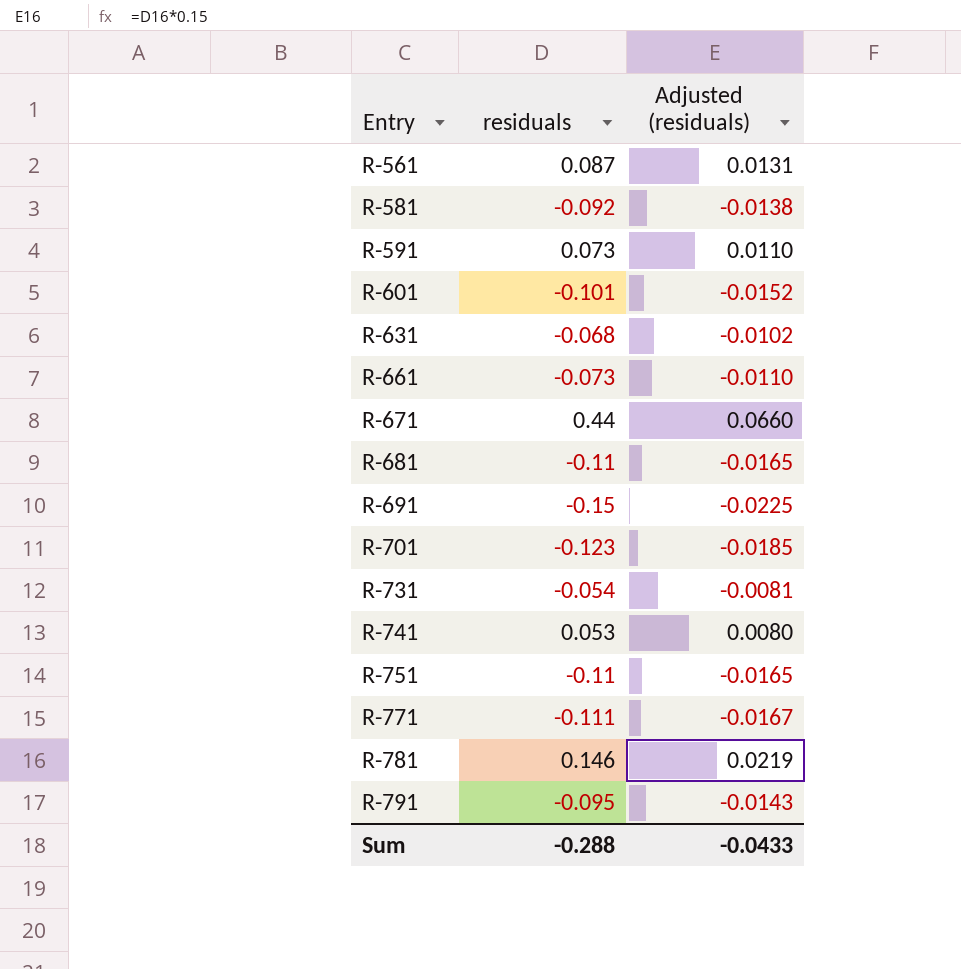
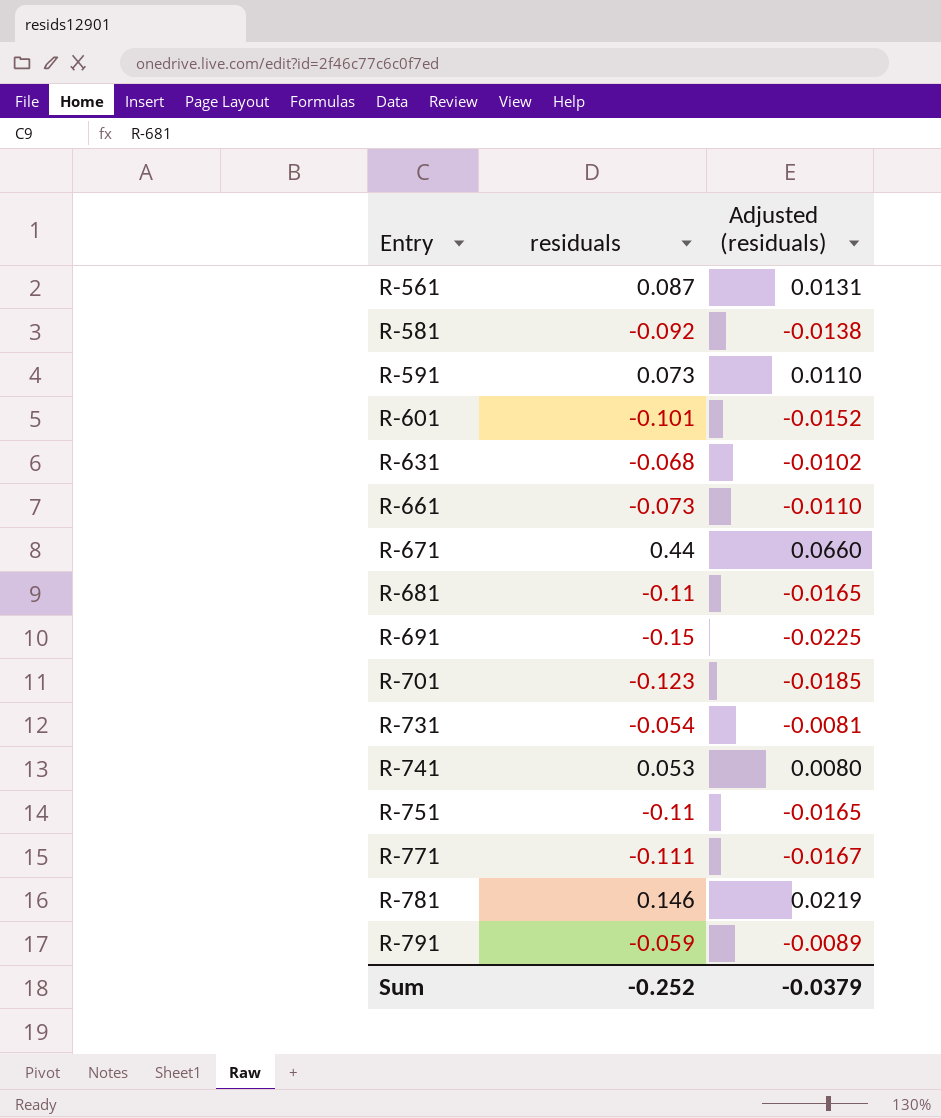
R-791 | residuals: -0.095 -> -0.059
R-791 | Adjusted (residuals): -0.0143 -> -0.0089
Sum | residuals: -0.288 -> -0.252
Sum | Adjusted (residuals): -0.0433 -> -0.0379

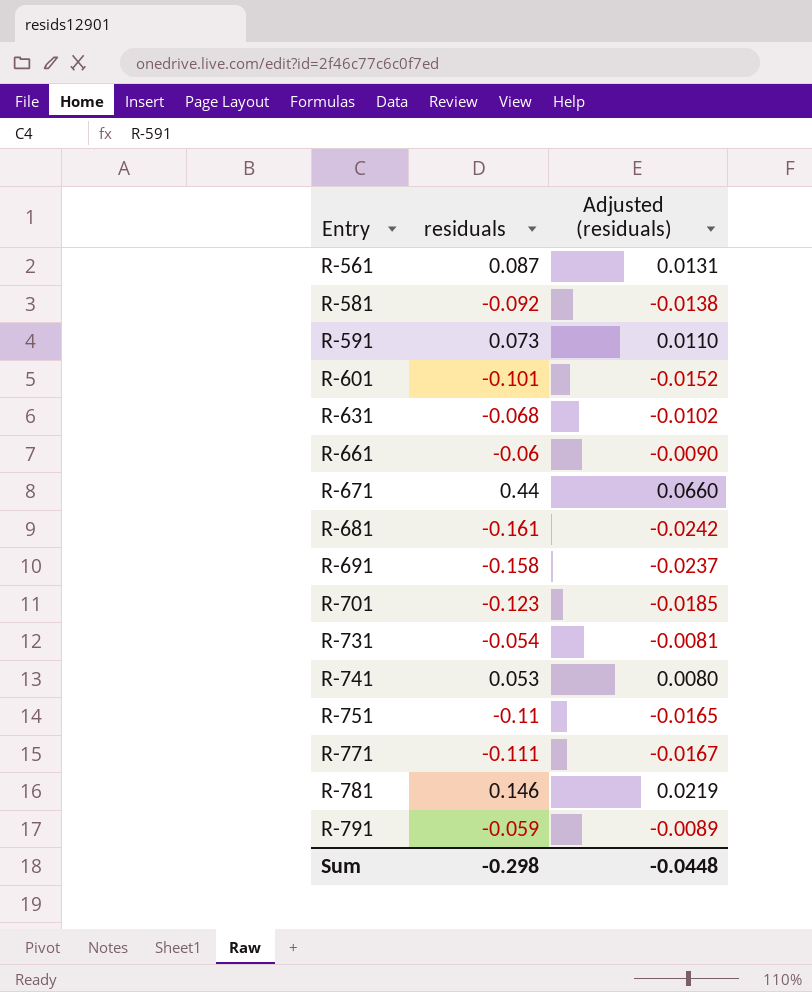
R-661 | residuals: -0.073 -> -0.06
R-661 | Adjusted (residuals): -0.0110 -> -0.0090
R-681 | residuals: -0.11 -> -0.161
R-681 | Adjusted (residuals): -0.0165 -> -0.0242
R-691 | residuals: -0.15 -> -0.158
R-691 | Adjusted (residuals): -0.0225 -> -0.0237
Sum | residuals: -0.252 -> -0.298
Sum | Adjusted (residuals): -0.0379 -> -0.0448

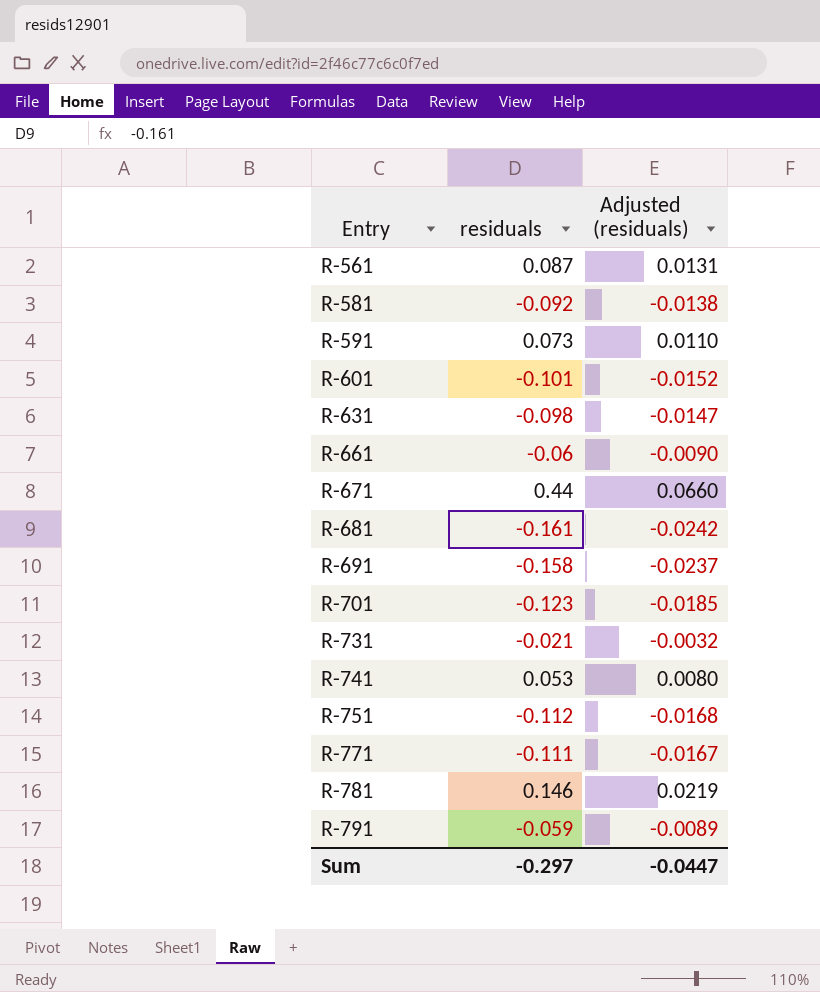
R-631 | residuals: -0.068 -> -0.098
R-631 | Adjusted (residuals): -0.0102 -> -0.0147
R-731 | residuals: -0.054 -> -0.021
R-731 | Adjusted (residuals): -0.0081 -> -0.0032
R-751 | residuals: -0.11 -> -0.112
R-751 | Adjusted (residuals): -0.0165 -> -0.0168
Sum | residuals: -0.298 -> -0.297
Sum | Adjusted (residuals): -0.0448 -> -0.0447

